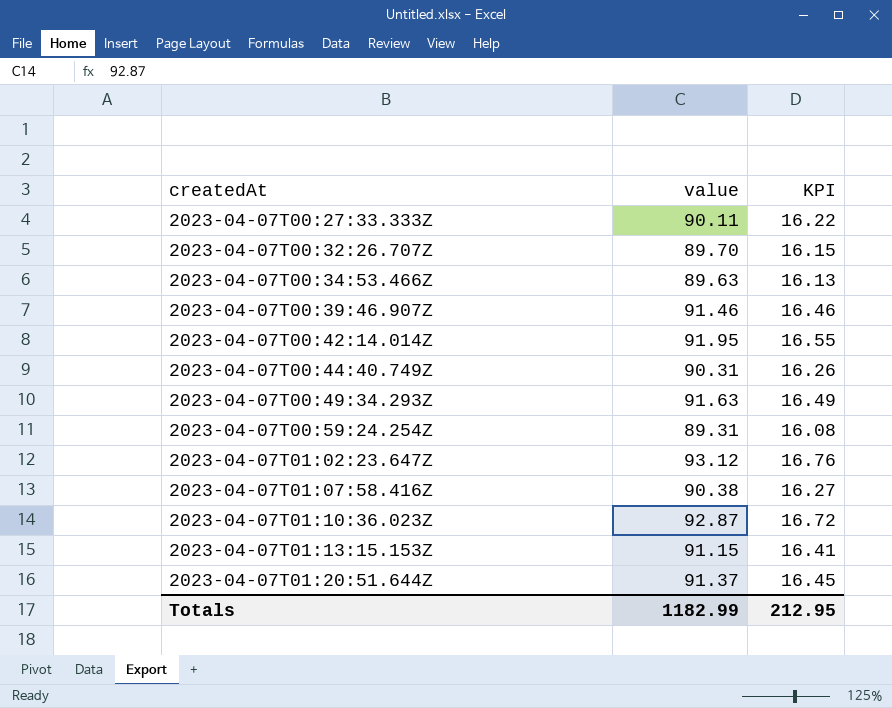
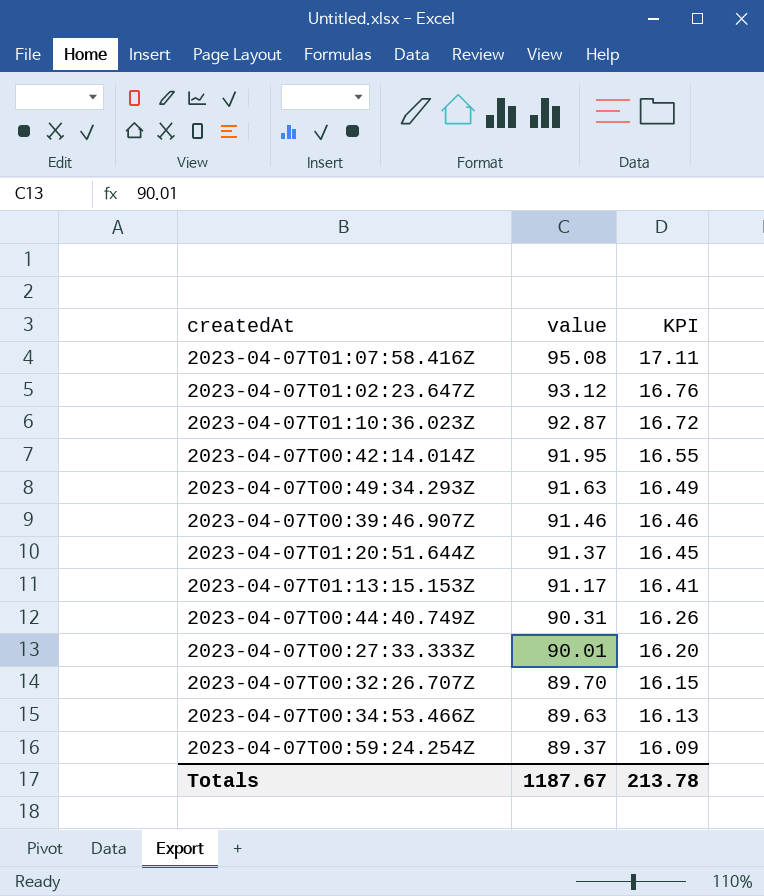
row order: createdAt ascending -> value descending
2023-04-07T01:07:58.416Z | value: 90.38 -> 95.08
2023-04-07T01:07:58.416Z | KPI: 16.27 -> 17.11
2023-04-07T01:13:15.153Z | value: 91.15 -> 91.17
2023-04-07T00:27:33.333Z | value: 90.11 -> 90.01
2023-04-07T00:27:33.333Z | KPI: 16.22 -> 16.20
2023-04-07T00:59:24.254Z | value: 89.31 -> 89.37
2023-04-07T00:59:24.254Z | KPI: 16.08 -> 16.09
Totals | value: 1182.99 -> 1187.67
Totals | KPI: 212.95 -> 213.78

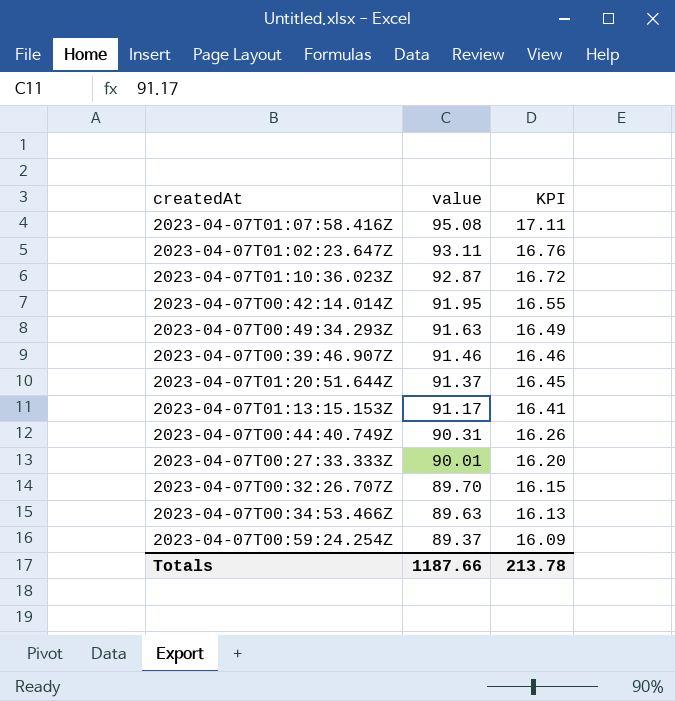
2023-04-07T01:02:23.647Z | value: 93.12 -> 93.11
Totals | value: 1187.67 -> 1187.66

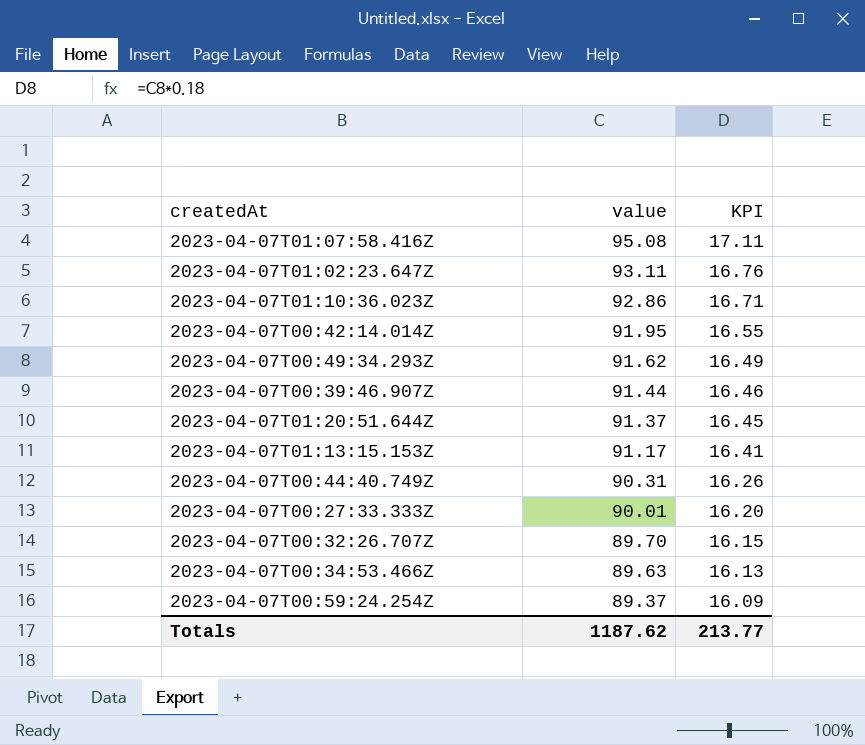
2023-04-07T01:10:36.023Z | value: 92.87 -> 92.86
2023-04-07T01:10:36.023Z | KPI: 16.72 -> 16.71
2023-04-07T00:49:34.293Z | value: 91.63 -> 91.62
2023-04-07T00:39:46.907Z | value: 91.46 -> 91.44
Totals | value: 1187.66 -> 1187.62
Totals | KPI: 213.78 -> 213.77

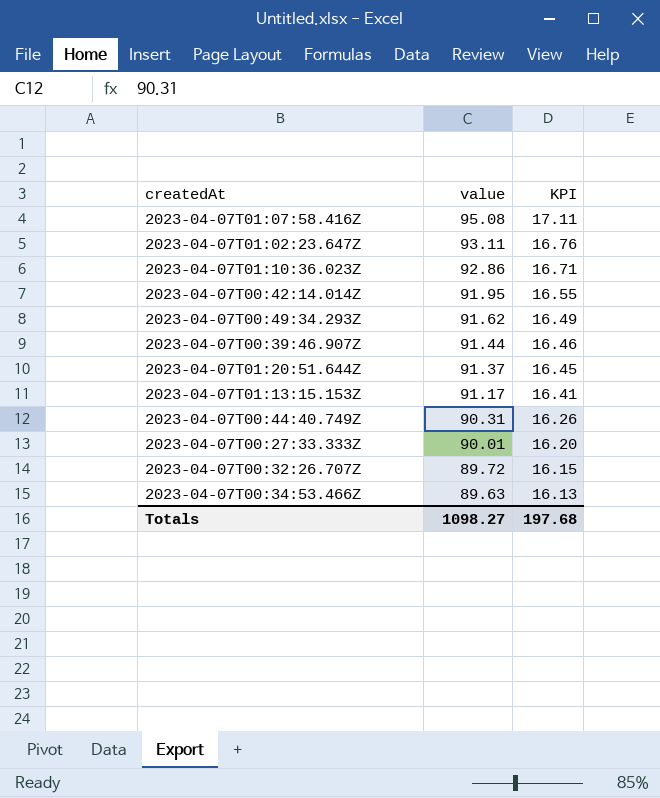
row 2023-04-07T00:59:24.254Z: 89.37 | 16.09 -> none
2023-04-07T00:32:26.707Z | value: 89.70 -> 89.72
Totals | value: 1187.62 -> 1098.27
Totals | KPI: 213.77 -> 197.68

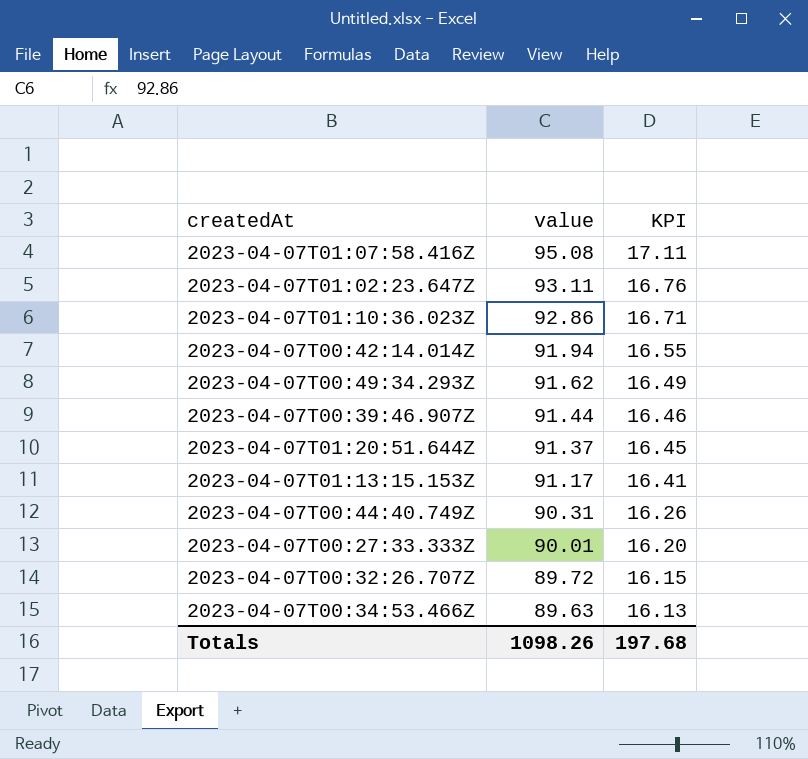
2023-04-07T00:42:14.014Z | value: 91.95 -> 91.94
Totals | value: 1098.27 -> 1098.26

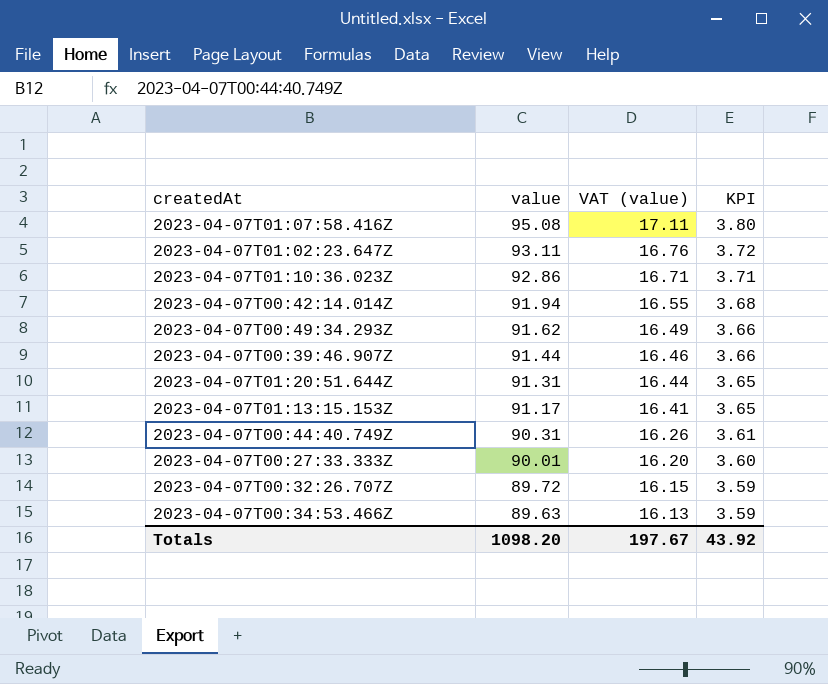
column VAT (value) | formula: none -> [value] * 0.18
column KPI | formula: [value] * 0.18 -> [value] * 0.04
2023-04-07T01:20:51.644Z | value: 91.37 -> 91.31
Totals | value: 1098.26 -> 1098.20
Totals | KPI: 197.68 -> 43.92

